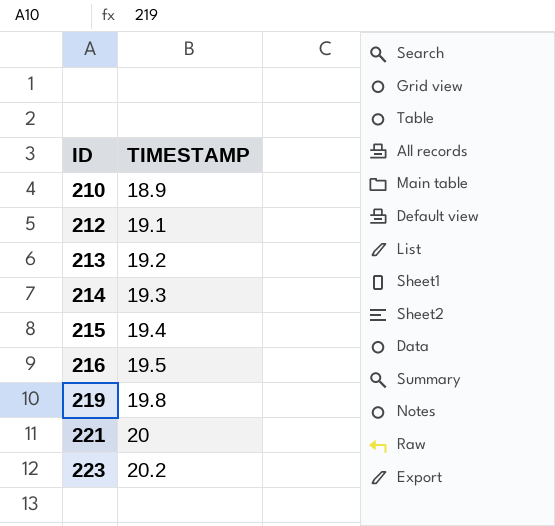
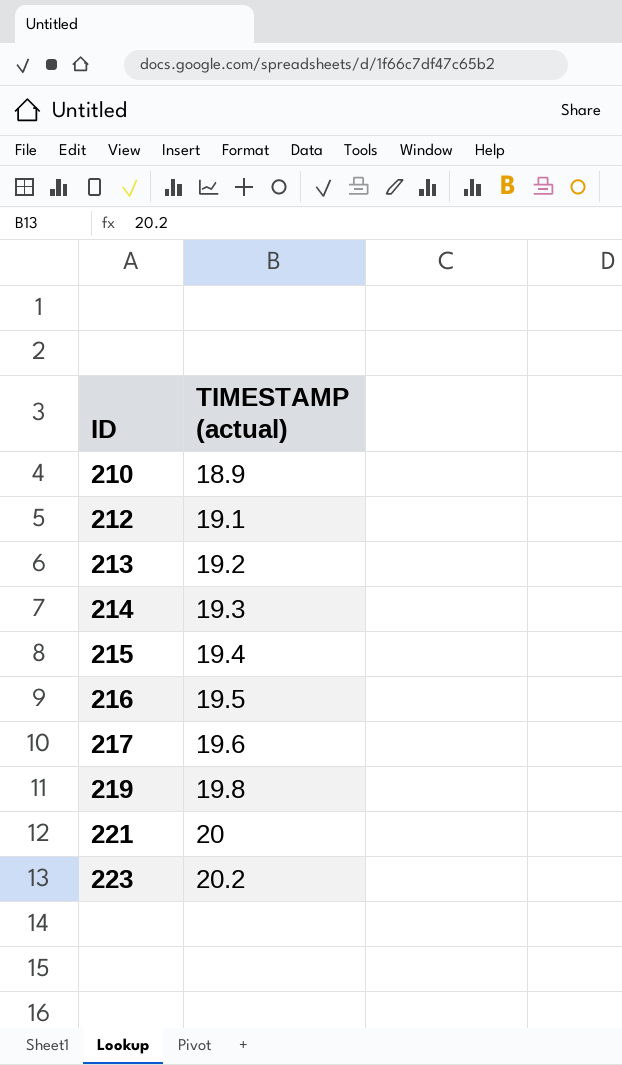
column name: TIMESTAMP -> TIMESTAMP (actual)
row 217: none -> 19.6

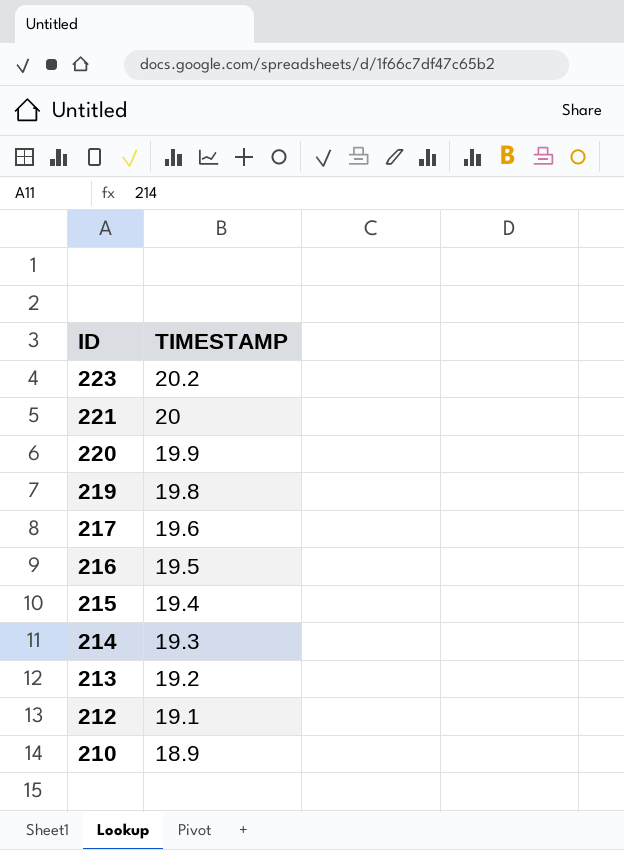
row order: ID ascending -> ID descending
column name: TIMESTAMP (actual) -> TIMESTAMP
row 220: none -> 19.9

